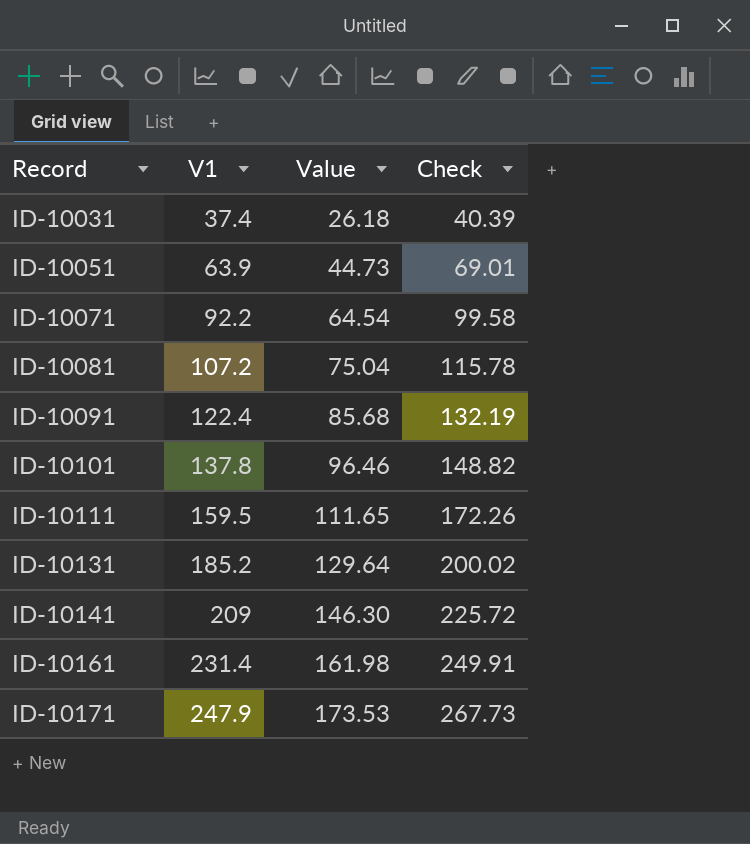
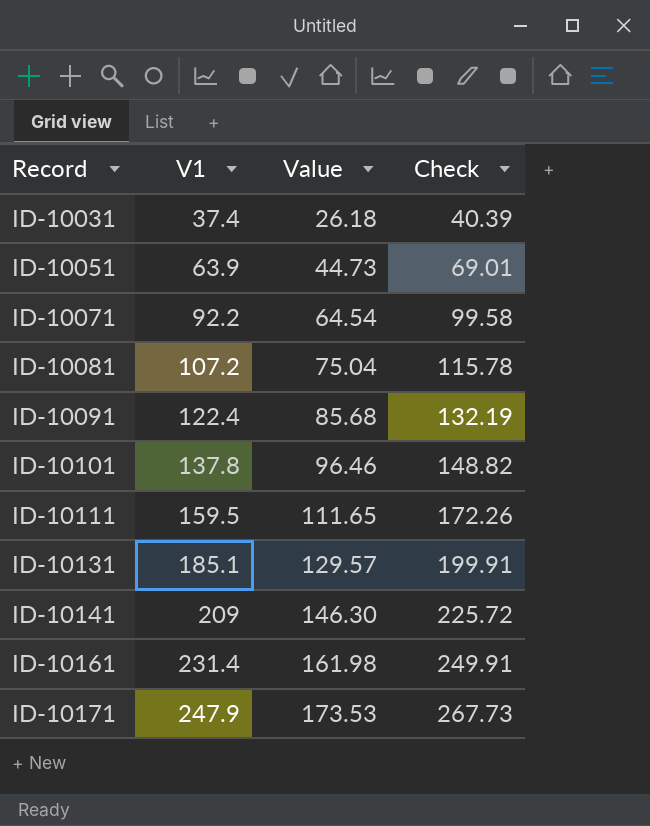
ID-10131 | V1: 185.2 -> 185.1
ID-10131 | Value: 129.64 -> 129.57
ID-10131 | Check: 200.02 -> 199.91

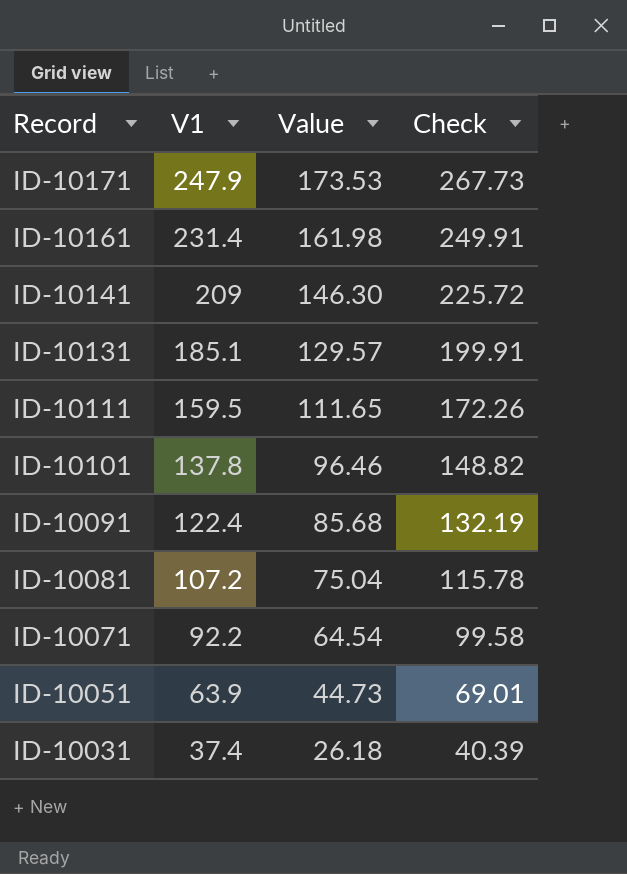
row order: Record ascending -> Record descending

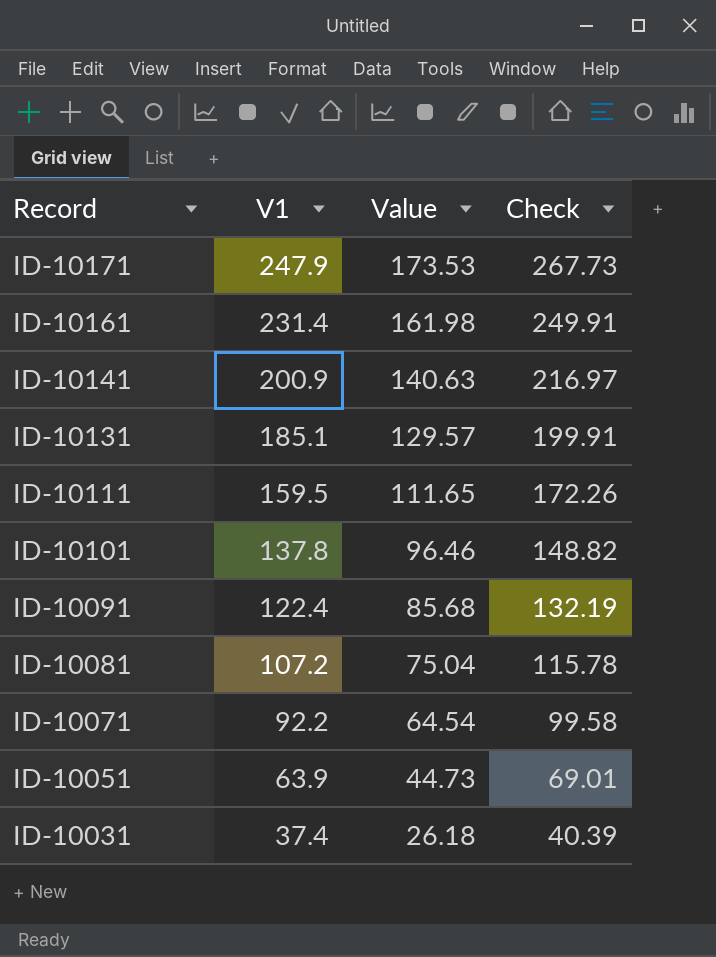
ID-10141 | V1: 209 -> 200.9
ID-10141 | Value: 146.30 -> 140.63
ID-10141 | Check: 225.72 -> 216.97

